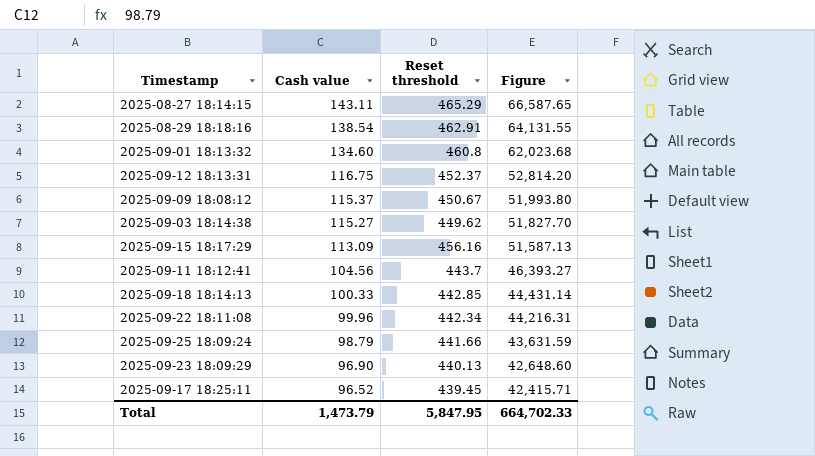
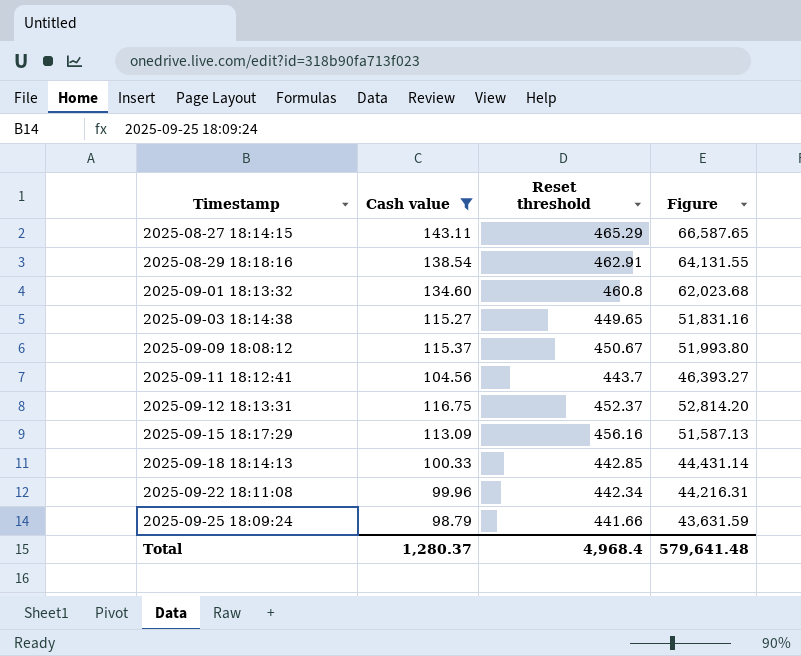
filter: none -> Cash value >= 98.79
row order: Cash value descending -> Timestamp ascending
2025-09-03 18:14:38 | Reset threshold: 449.62 -> 449.65
2025-09-03 18:14:38 | Figure: 51,827.70 -> 51,831.16
Total | Cash value: 1,473.79 -> 1,280.37
Total | Reset threshold: 5,847.95 -> 4,968.4
Total | Figure: 664,702.33 -> 579,641.48

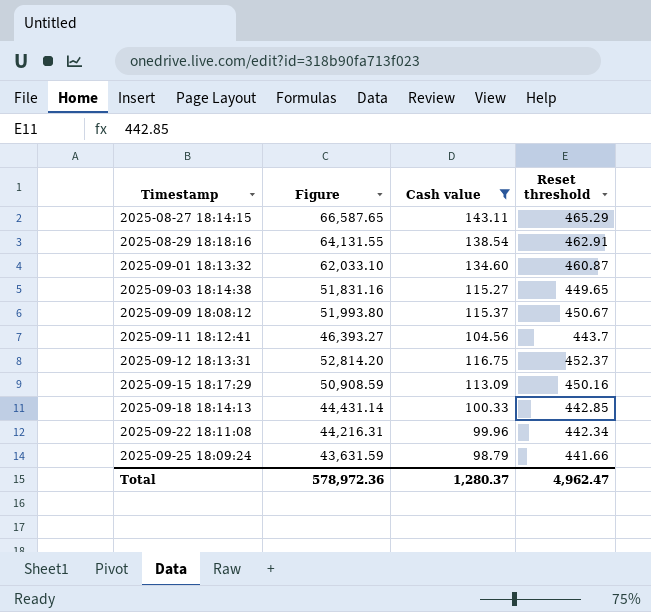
column Figure | position: 4 -> 2
2025-09-01 18:13:32 | Figure: 62,023.68 -> 62,033.10
2025-09-01 18:13:32 | Reset threshold: 460.8 -> 460.87
2025-09-15 18:17:29 | Figure: 51,587.13 -> 50,908.59
2025-09-15 18:17:29 | Reset threshold: 456.16 -> 450.16
Total | Figure: 579,641.48 -> 578,972.36
Total | Reset threshold: 4,968.4 -> 4,962.47

